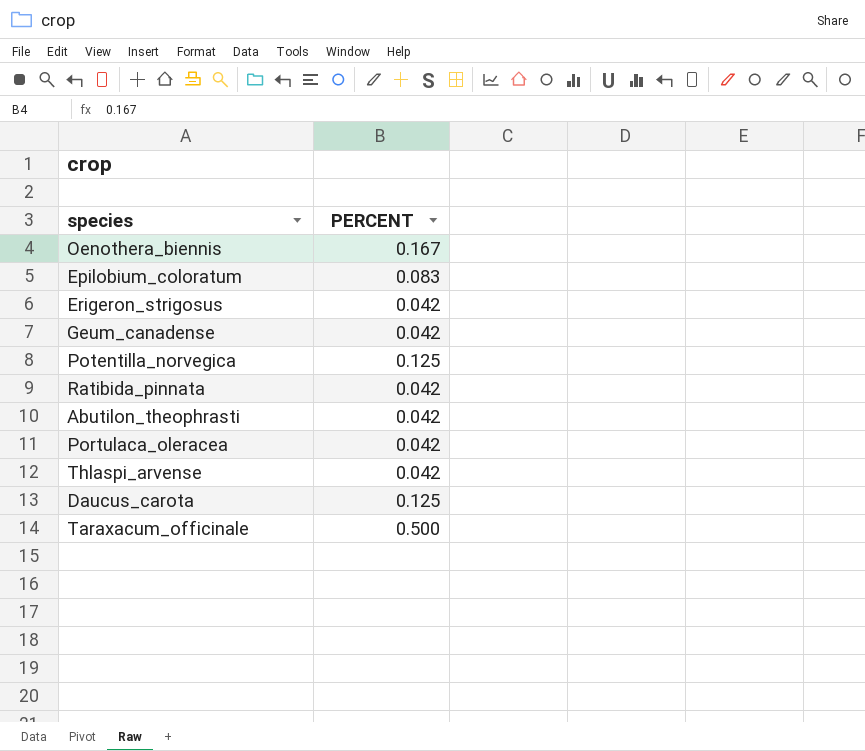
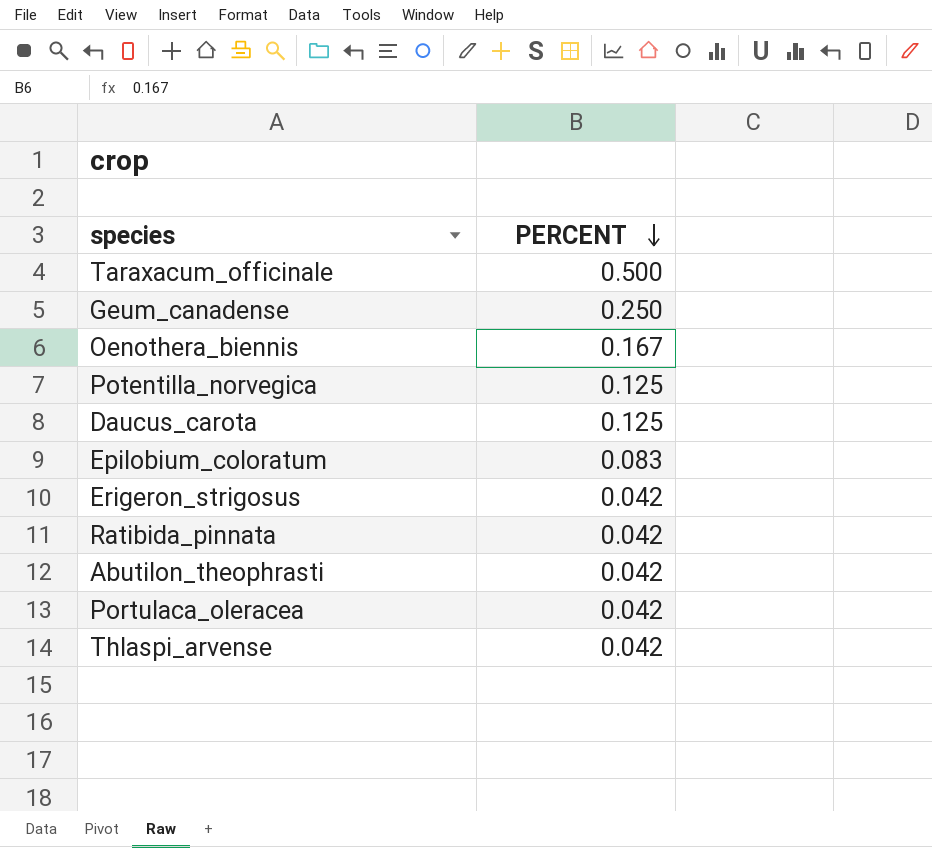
row order: none -> PERCENT descending
Geum_canadense | PERCENT: 0.042 -> 0.250

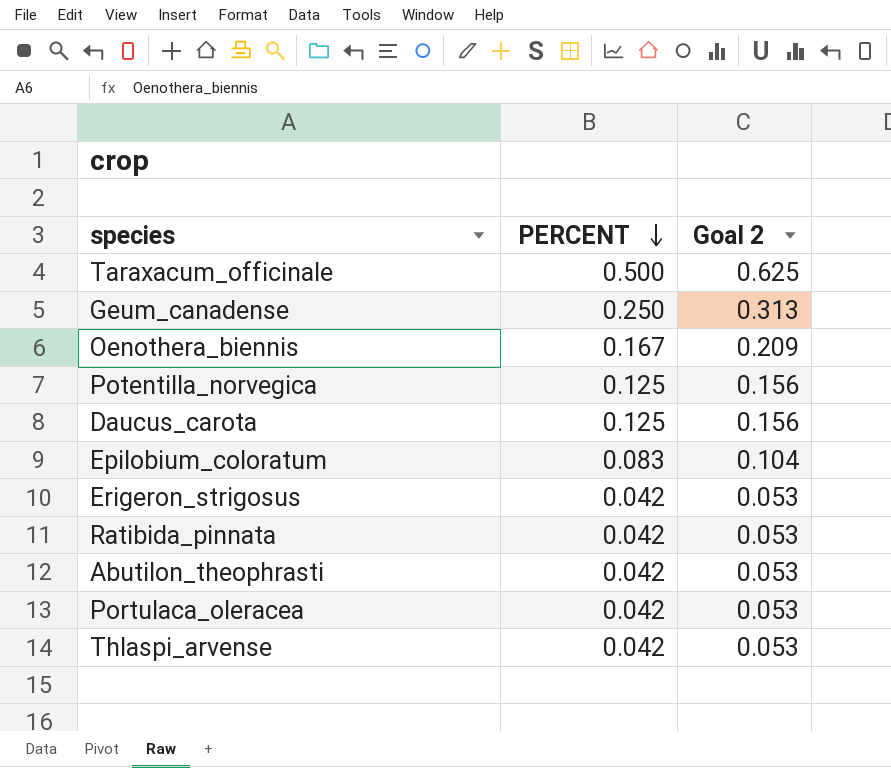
column Goal 2 | formula: none -> [PERCENT] * 1.25

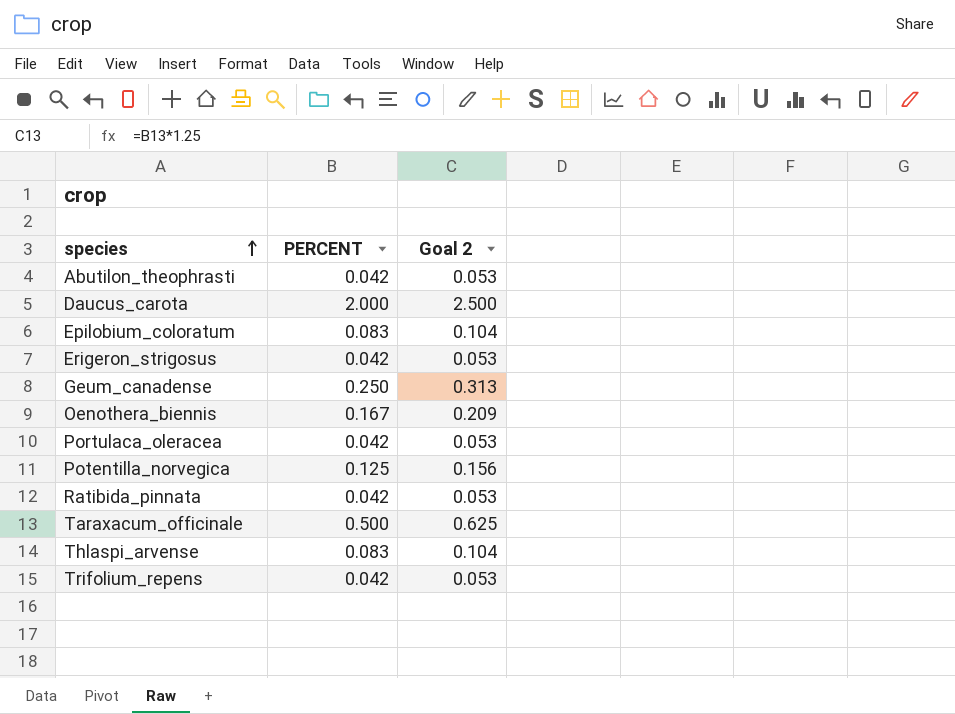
row order: PERCENT descending -> species ascending
Daucus_carota | PERCENT: 0.125 -> 2.000
Daucus_carota | Goal 2: 0.156 -> 2.500
Thlaspi_arvense | PERCENT: 0.042 -> 0.083
Thlaspi_arvense | Goal 2: 0.053 -> 0.104
row Trifolium_repens: none -> 0.042 | 0.053

